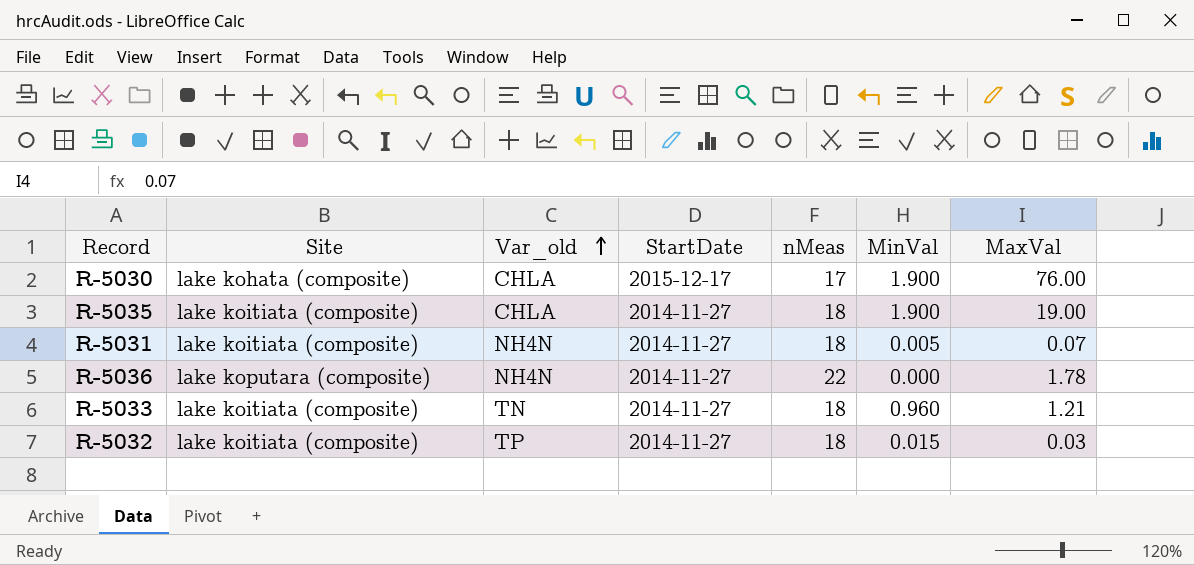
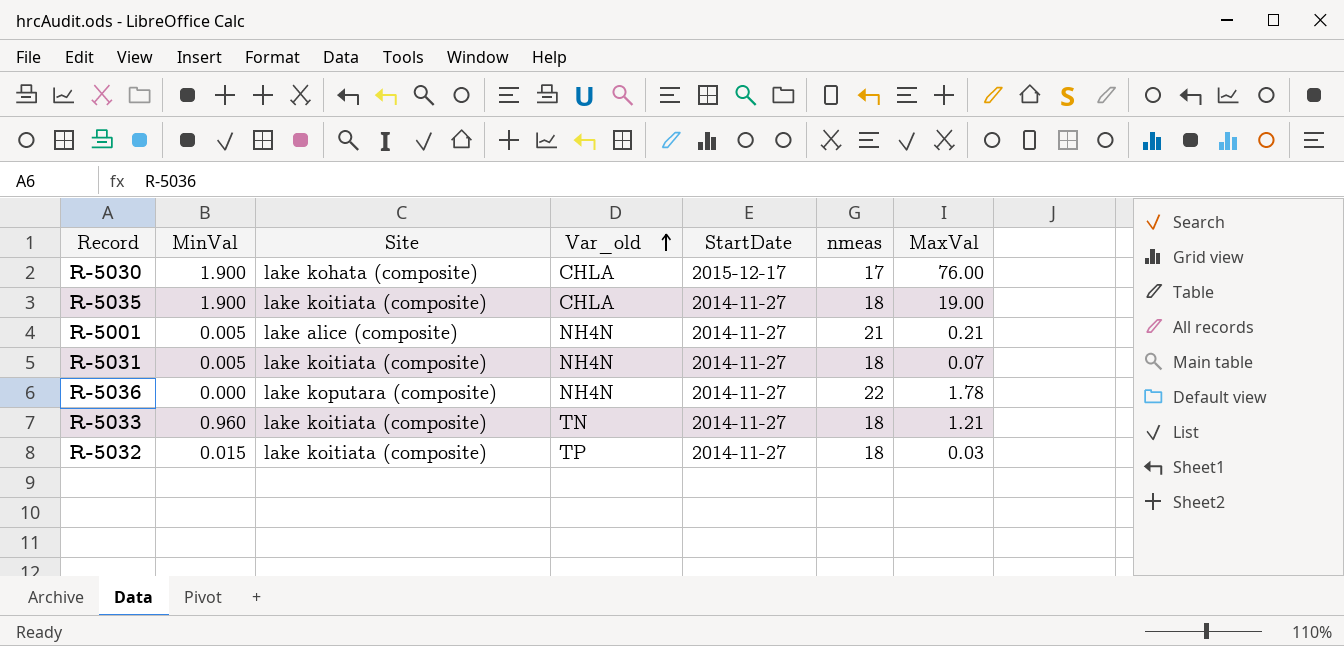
column MinVal | position: 6 -> 2
column name: nMeas -> nmeas
row R-5001: none -> 0.005 | lake alice (composite) | NH4N | 2014-11-27 | 21 | 0.21

